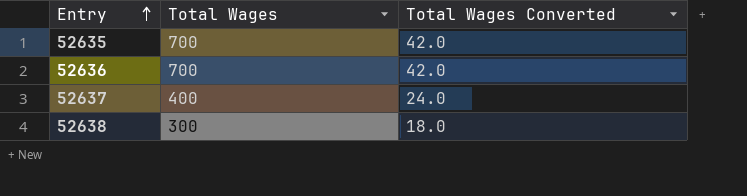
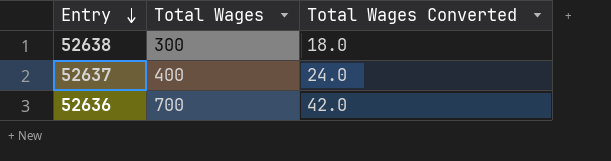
row order: Entry ascending -> Entry descending
row 52635: 700 | 42.0 -> none

